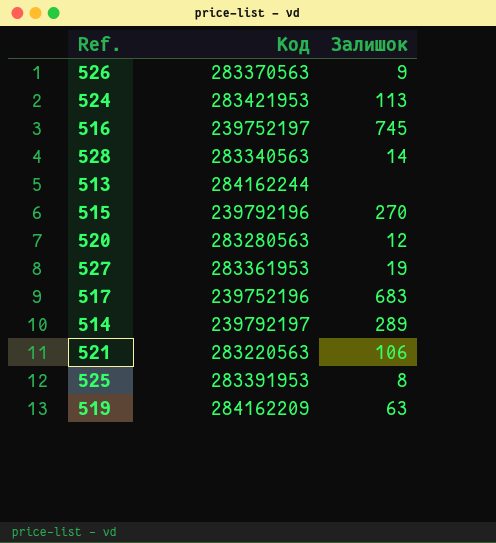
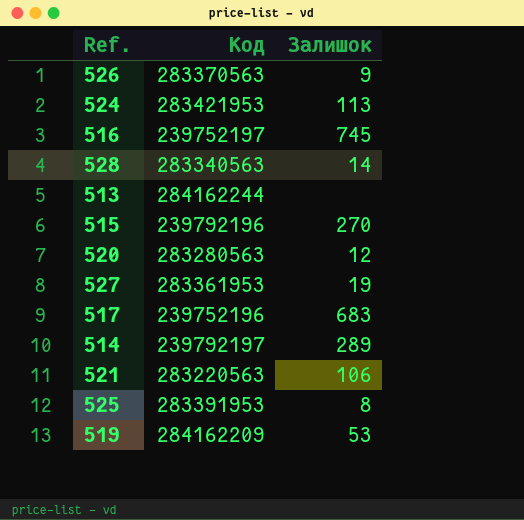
519 | Залишок: 63 -> 53

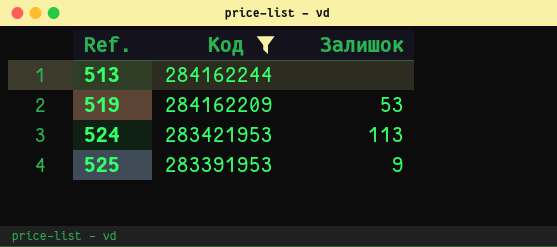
filter: none -> Код >= 283391953
row order: none -> Ref. ascending
525 | Залишок: 8 -> 9

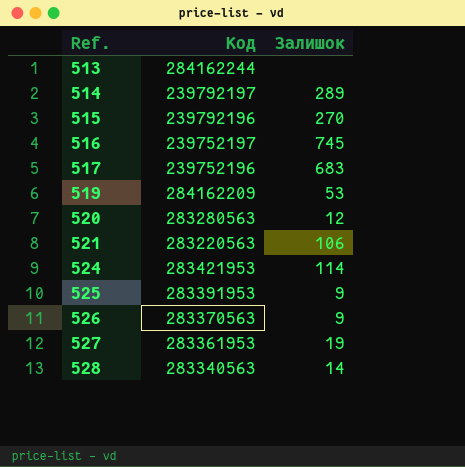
filter: Код >= 283391953 -> none
524 | Залишок: 113 -> 114

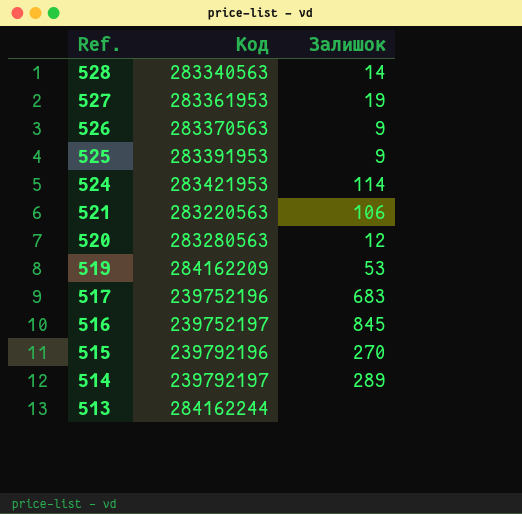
row order: Ref. ascending -> Ref. descending
516 | Залишок: 745 -> 845

